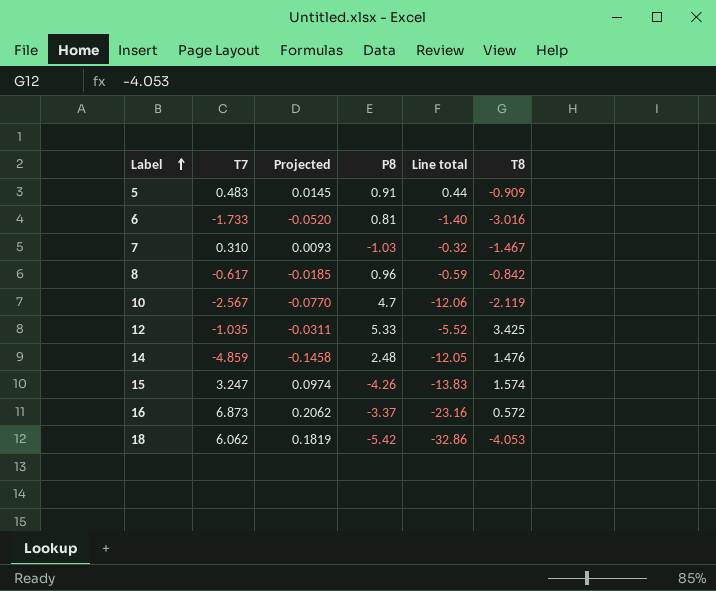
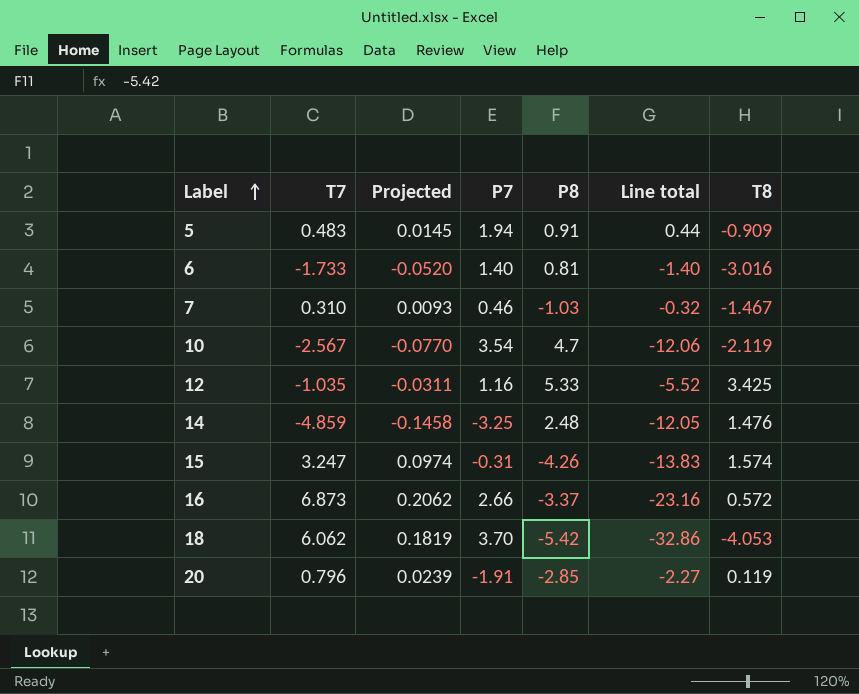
column P7 | position: none -> 4
row 8: -0.617 | -0.0185 | 0.96 | -0.59 | -0.842 -> none
row 20: none -> 0.796 | 0.0239 | -1.91 | -2.85 | -2.27 | 0.119

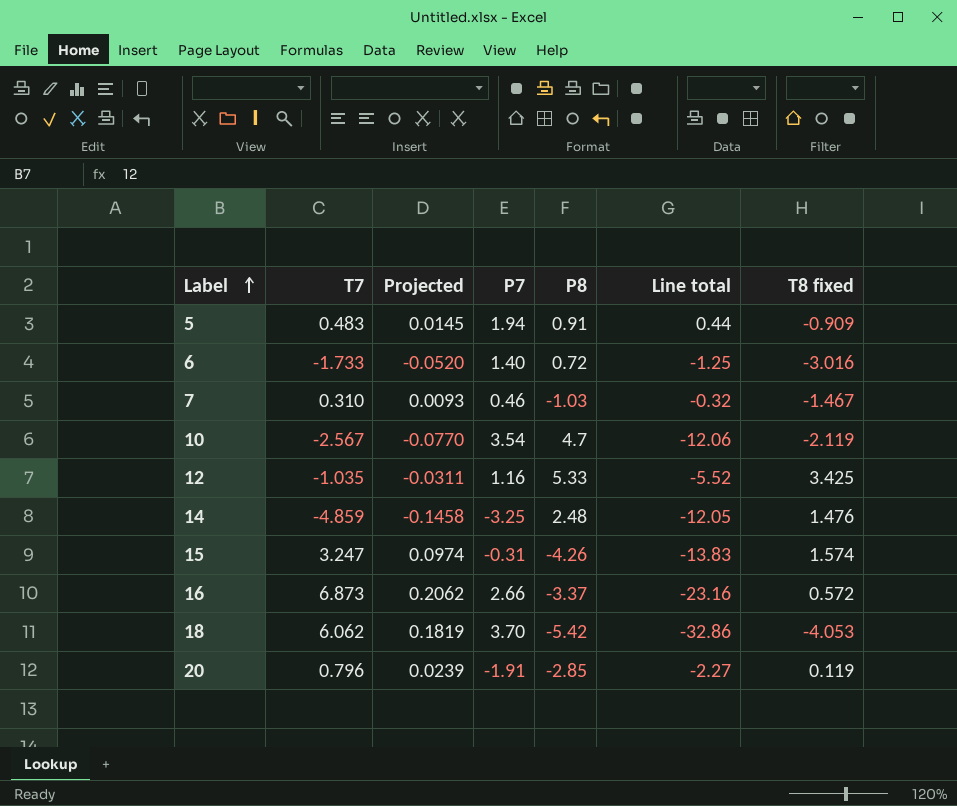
column name: T8 -> T8 fixed
6 | P8: 0.81 -> 0.72
6 | Line total: -1.40 -> -1.25

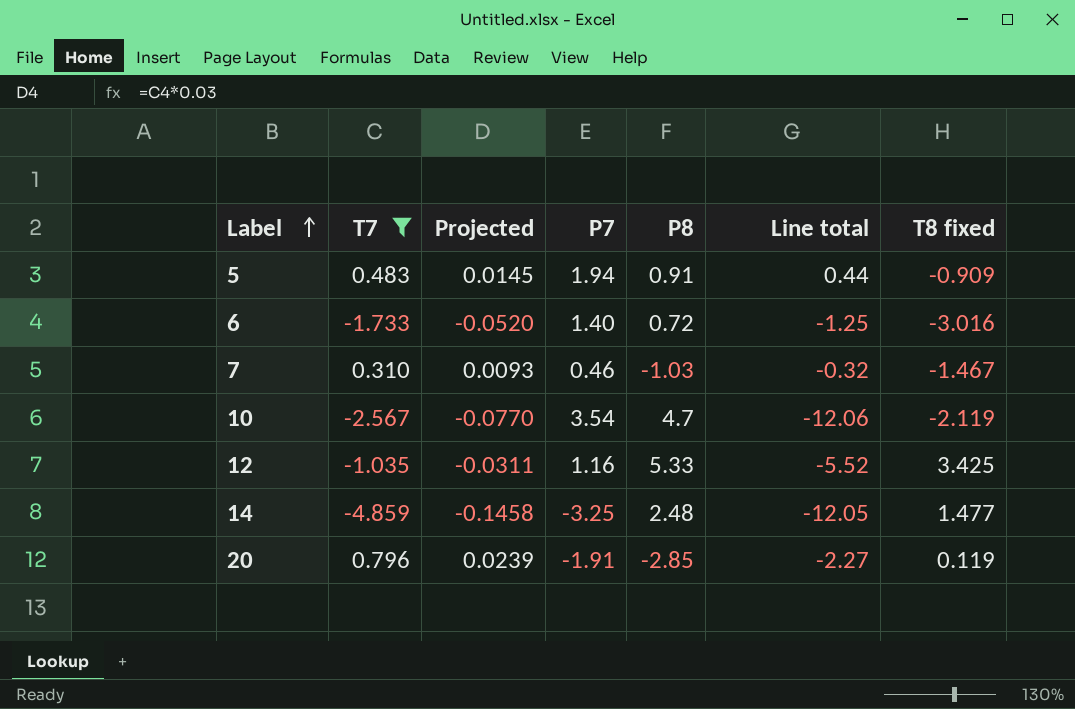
filter: none -> T7 <= 0.796
14 | T8 fixed: 1.476 -> 1.477

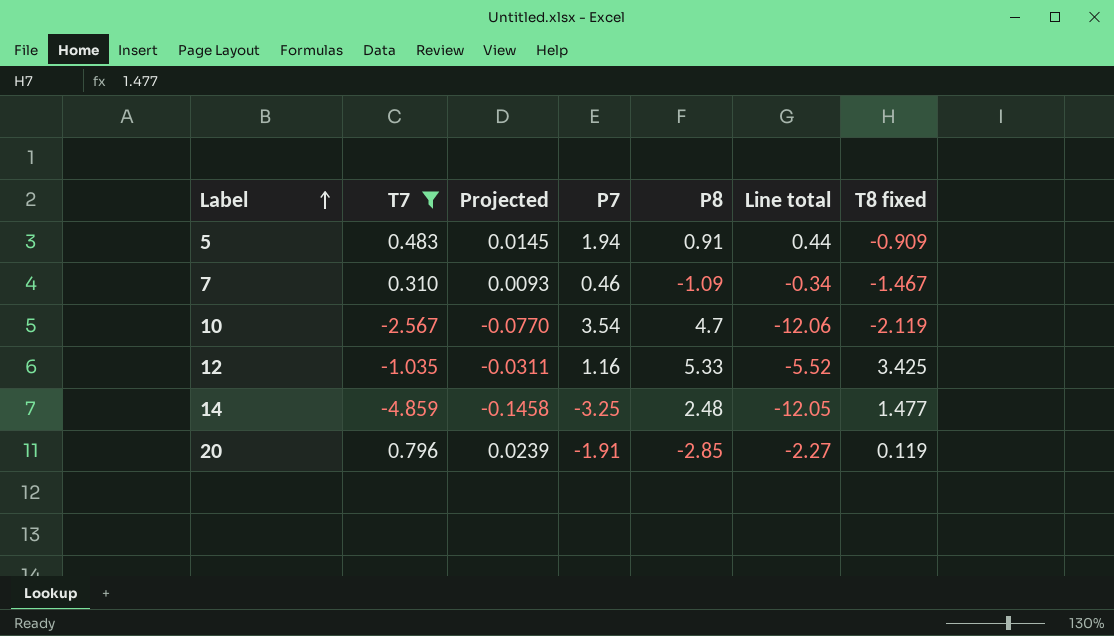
row 6: -1.733 | -0.0520 | 1.40 | 0.72 | -1.25 | -3.016 -> none
7 | P8: -1.03 -> -1.09
7 | Line total: -0.32 -> -0.34

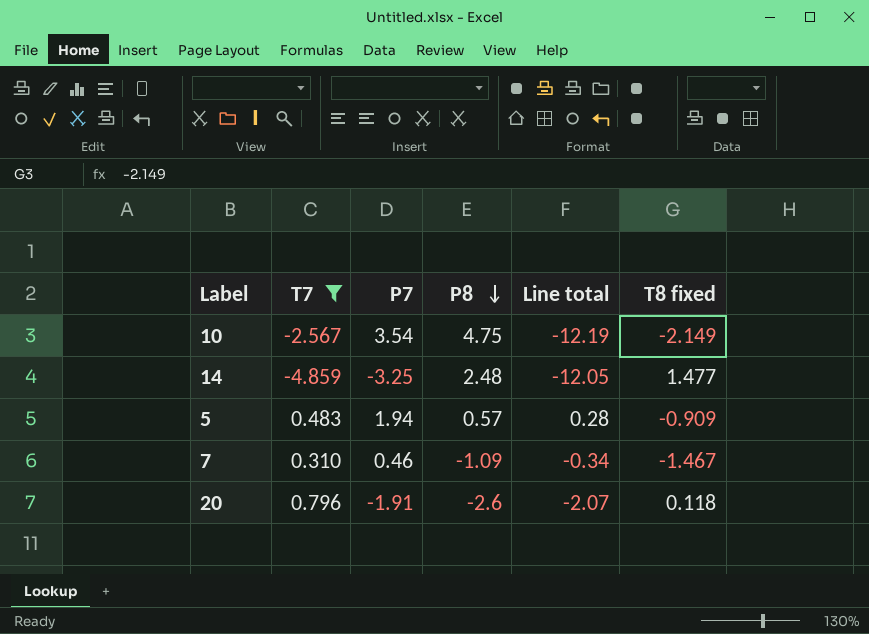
row order: Label ascending -> P8 descending
column Projected | formula: [T7] * 0.03 -> none
row 12: -1.035 | -0.0311 | 1.16 | 5.33 | -5.52 | 3.425 -> none
10 | P8: 4.7 -> 4.75
10 | Line total: -12.06 -> -12.19
10 | T8 fixed: -2.119 -> -2.149
5 | P8: 0.91 -> 0.57
5 | Line total: 0.44 -> 0.28
20 | P8: -2.85 -> -2.6
20 | Line total: -2.27 -> -2.07
20 | T8 fixed: 0.119 -> 0.118

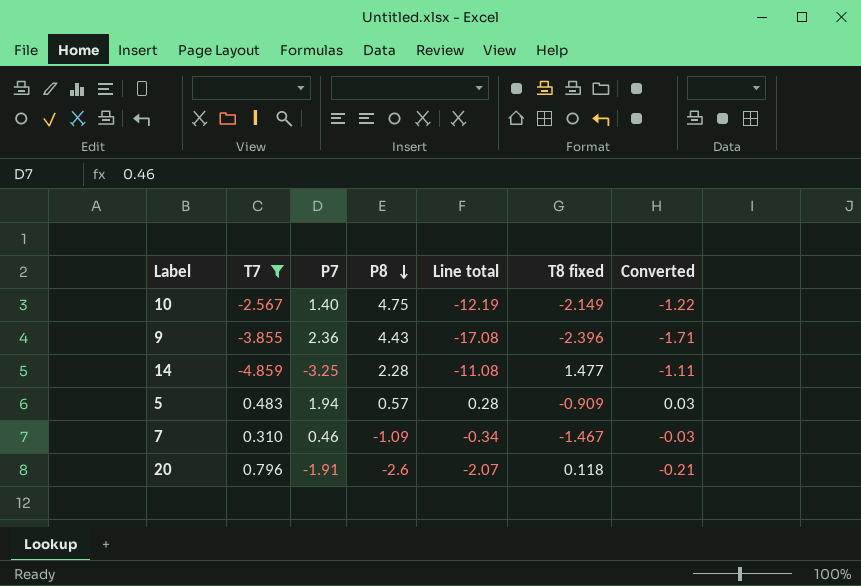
column Converted | formula: none -> [Line total] * 0.1
10 | P7: 3.54 -> 1.40
row 9: none -> -3.855 | 2.36 | 4.43 | -17.08 | -2.396 | -1.71
14 | P8: 2.48 -> 2.28
14 | Line total: -12.05 -> -11.08

